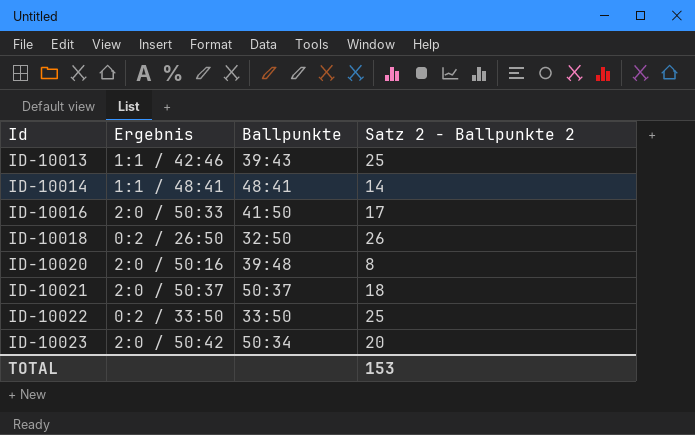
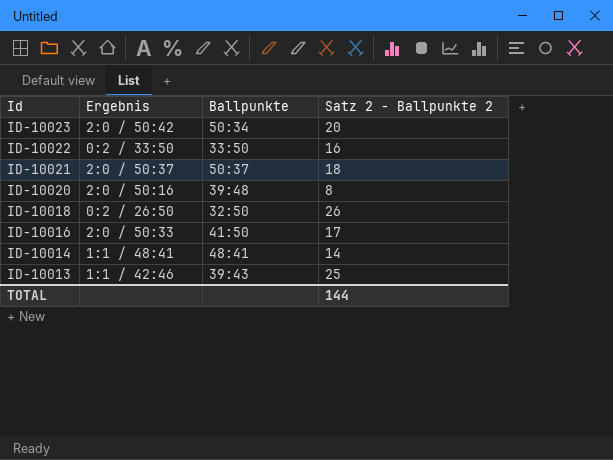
row order: Id ascending -> Id descending
ID-10022 | Satz 2 - Ballpunkte 2: 25 -> 16
TOTAL | Satz 2 - Ballpunkte 2: 153 -> 144

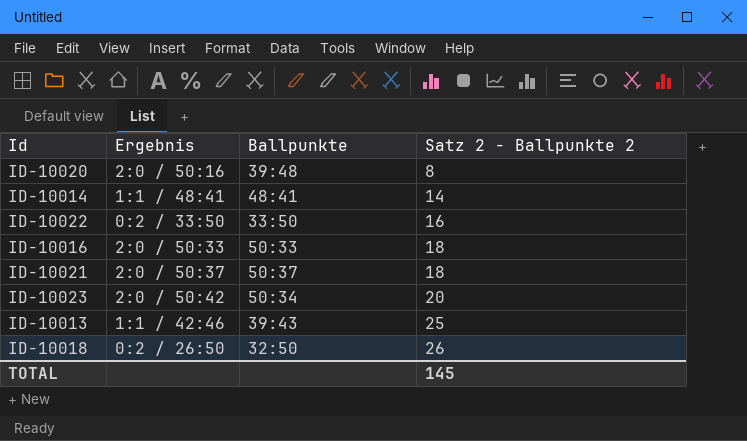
row order: Id descending -> Satz 2 - Ballpunkte 2 ascending
ID-10016 | Ballpunkte: 41:50 -> 50:33
ID-10016 | Satz 2 - Ballpunkte 2: 17 -> 18
TOTAL | Satz 2 - Ballpunkte 2: 144 -> 145

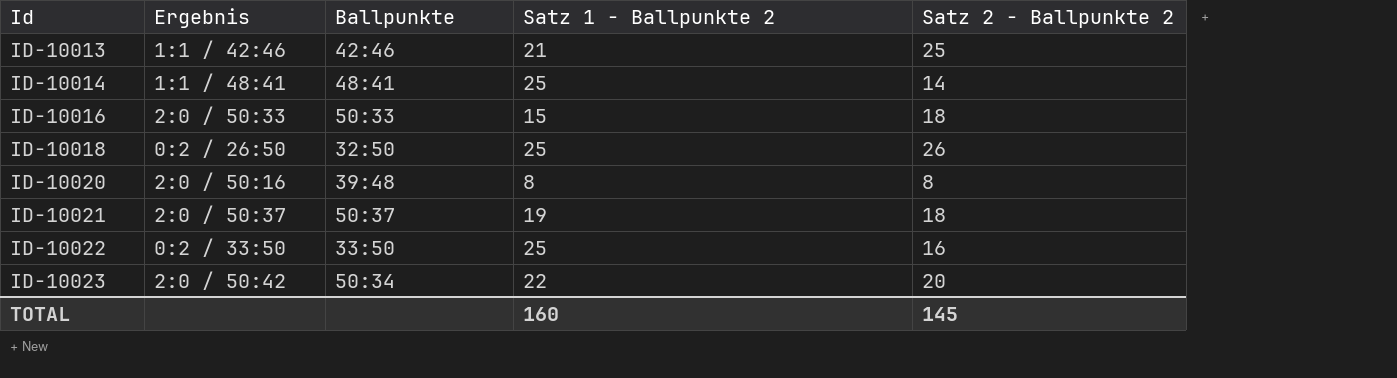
row order: Satz 2 - Ballpunkte 2 ascending -> Id ascending
column Satz 1 - Ballpunkte 2 | position: none -> 4
ID-10013 | Ballpunkte: 39:43 -> 42:46

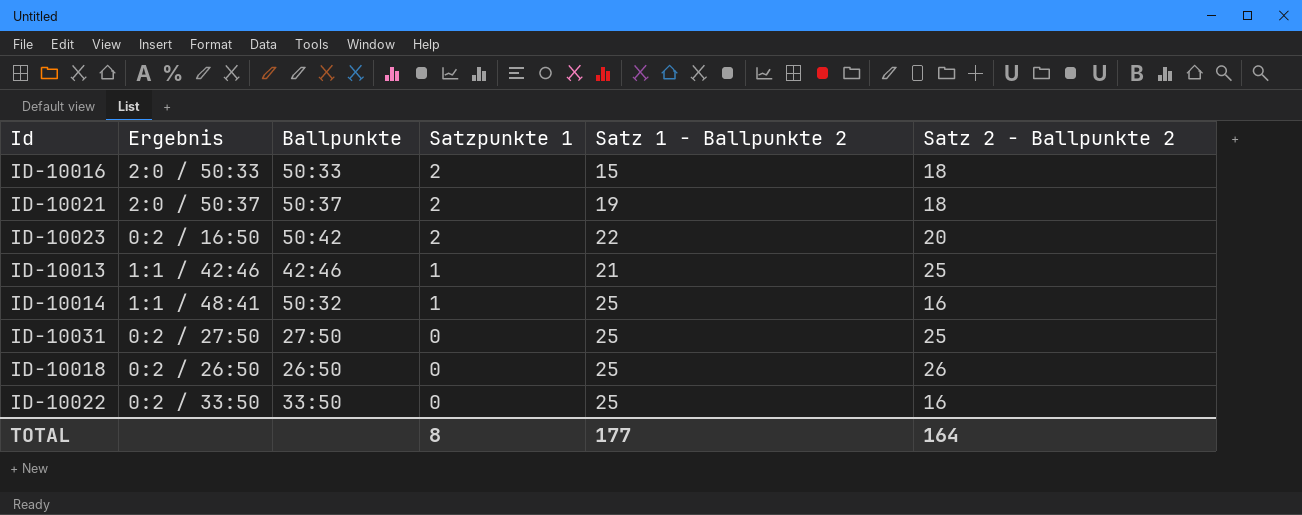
row order: Id ascending -> Satzpunkte 1 descending
column Satzpunkte 1 | position: none -> 4
row ID-10020: 2:0 / 50:16 | 39:48 | 8 | 8 -> none
ID-10023 | Ergebnis: 2:0 / 50:42 -> 0:2 / 16:50
ID-10023 | Ballpunkte: 50:34 -> 50:42
ID-10014 | Ballpunkte: 48:41 -> 50:32
ID-10014 | Satz 2 - Ballpunkte 2: 14 -> 16
row ID-10031: none -> 0:2 / 27:50 | 27:50 | 0 | 25 | 25
ID-10018 | Ballpunkte: 32:50 -> 26:50
TOTAL | Satz 1 - Ballpunkte 2: 160 -> 177
TOTAL | Satz 2 - Ballpunkte 2: 145 -> 164

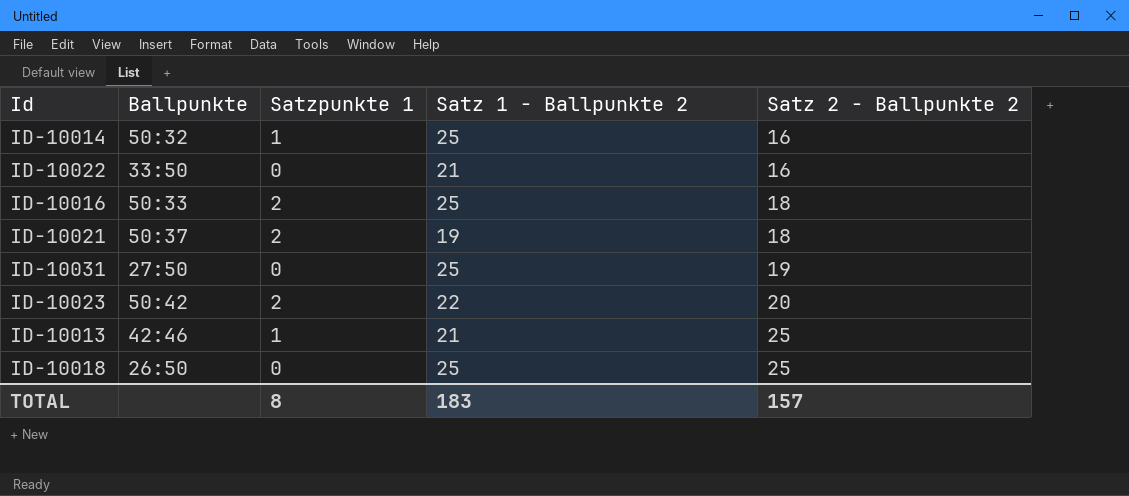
row order: Satzpunkte 1 descending -> Satz 2 - Ballpunkte 2 ascending
column Ergebnis | position: 2 -> none
ID-10022 | Satz 1 - Ballpunkte 2: 25 -> 21
ID-10016 | Satz 1 - Ballpunkte 2: 15 -> 25
ID-10031 | Satz 2 - Ballpunkte 2: 25 -> 19
ID-10018 | Satz 2 - Ballpunkte 2: 26 -> 25
TOTAL | Satz 1 - Ballpunkte 2: 177 -> 183
TOTAL | Satz 2 - Ballpunkte 2: 164 -> 157

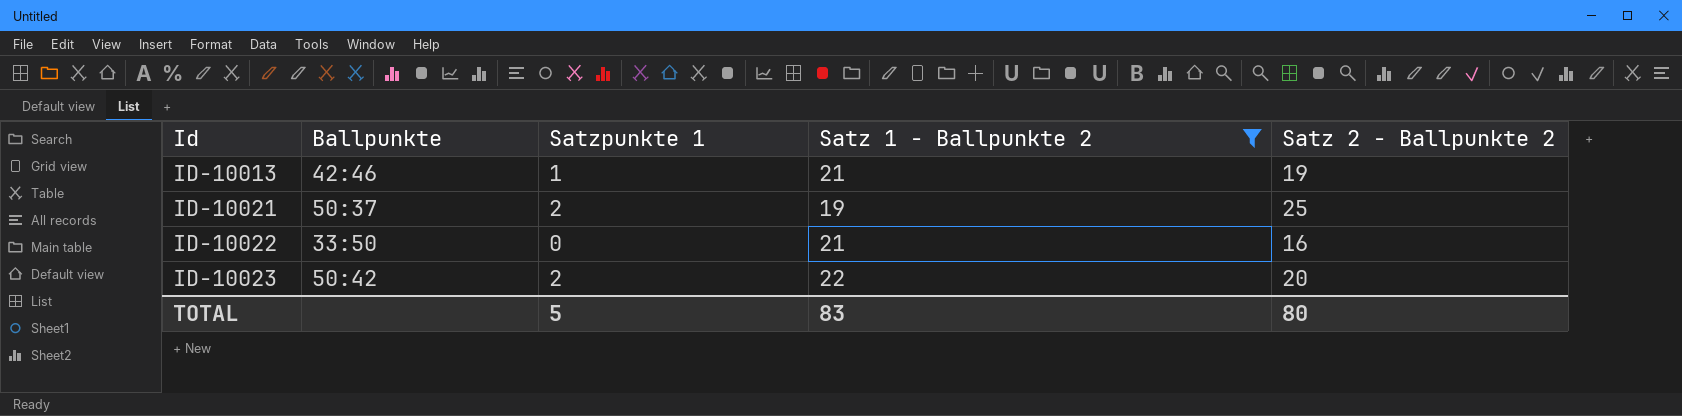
filter: none -> Satz 1 - Ballpunkte 2 != 25
row order: Satz 2 - Ballpunkte 2 ascending -> Id ascending
ID-10013 | Satz 2 - Ballpunkte 2: 25 -> 19
ID-10021 | Satz 2 - Ballpunkte 2: 18 -> 25
TOTAL | Satzpunkte 1: 8 -> 5
TOTAL | Satz 1 - Ballpunkte 2: 183 -> 83
TOTAL | Satz 2 - Ballpunkte 2: 157 -> 80

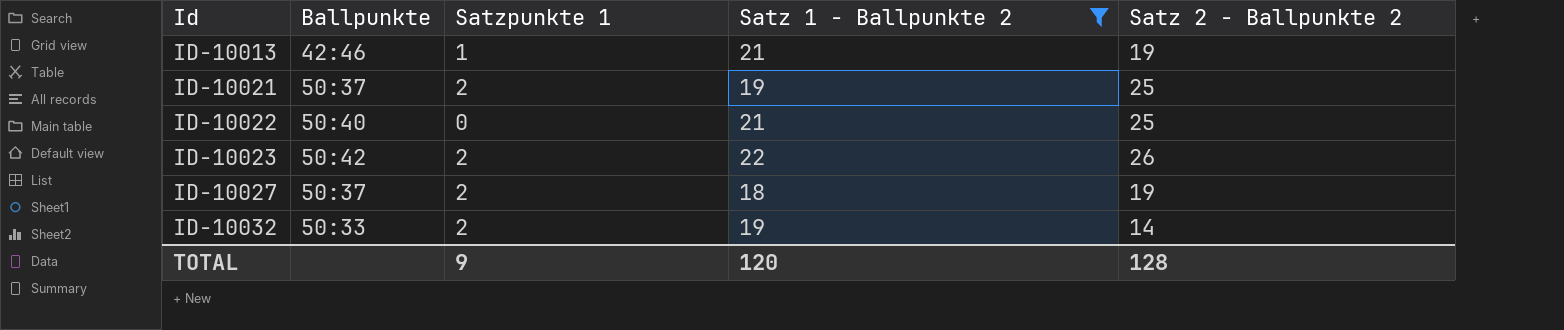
ID-10022 | Ballpunkte: 33:50 -> 50:40
ID-10022 | Satz 2 - Ballpunkte 2: 16 -> 25
ID-10023 | Satz 2 - Ballpunkte 2: 20 -> 26
row ID-10027: none -> 50:37 | 2 | 18 | 19
row ID-10032: none -> 50:33 | 2 | 19 | 14
TOTAL | Satzpunkte 1: 5 -> 9
TOTAL | Satz 1 - Ballpunkte 2: 83 -> 120
TOTAL | Satz 2 - Ballpunkte 2: 80 -> 128

